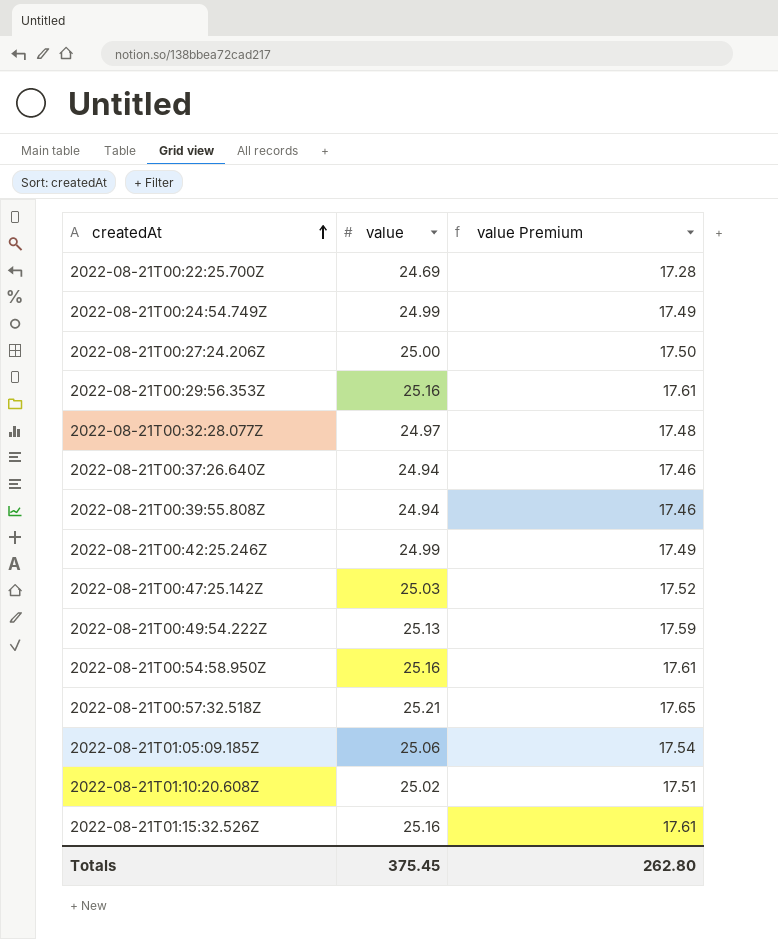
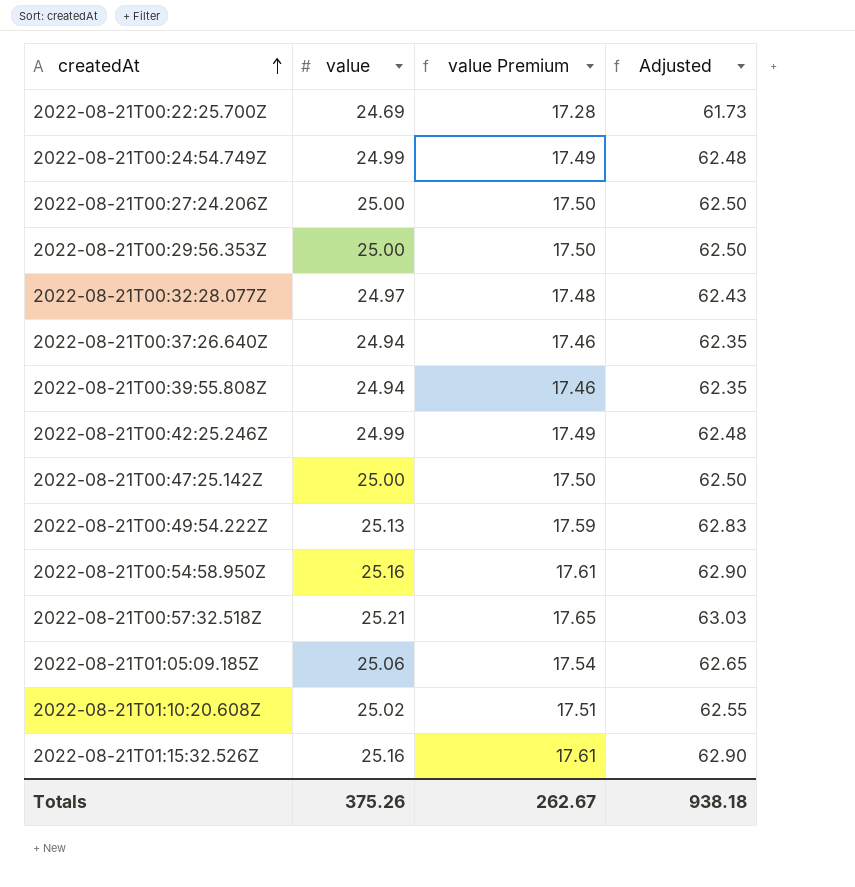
column Adjusted | formula: none -> [value] * 2.5
2022-08-21T00:29:56.353Z | value: 25.16 -> 25.00
2022-08-21T00:29:56.353Z | value Premium: 17.61 -> 17.50
2022-08-21T00:47:25.142Z | value: 25.03 -> 25.00
2022-08-21T00:47:25.142Z | value Premium: 17.52 -> 17.50
Totals | value: 375.45 -> 375.26
Totals | value Premium: 262.80 -> 262.67

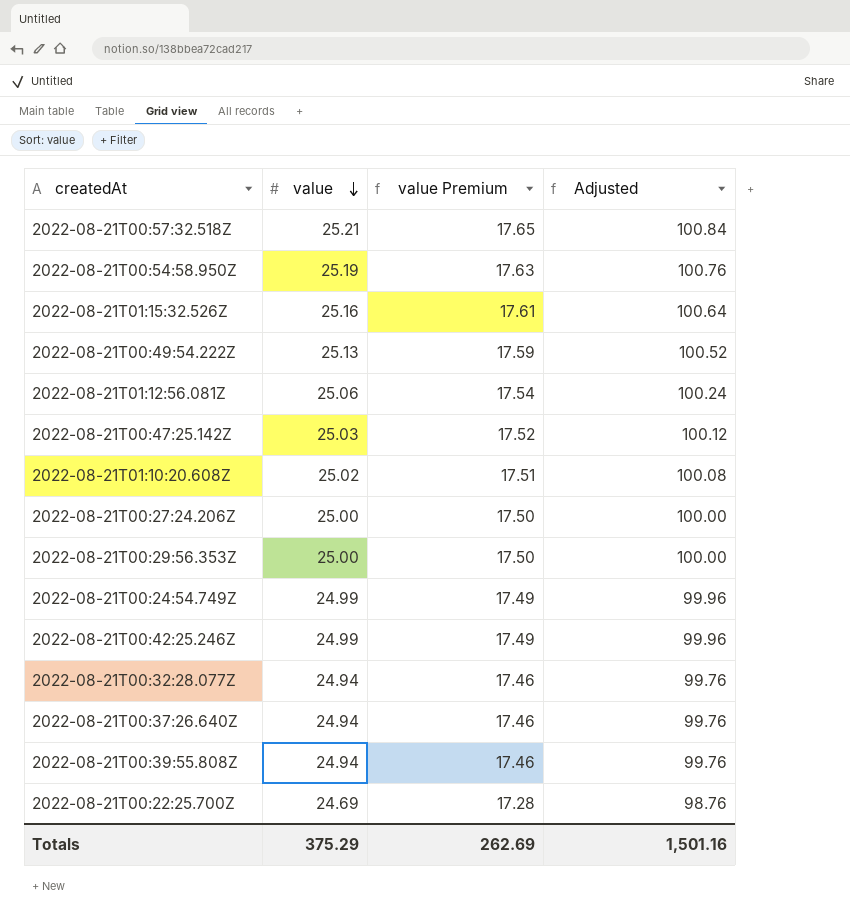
row order: createdAt ascending -> value descending
column Adjusted | formula: [value] * 2.5 -> [value] * 4
row 2022-08-21T01:05:09.185Z: 25.06 | 17.54 | 62.65 -> none
2022-08-21T00:54:58.950Z | value: 25.16 -> 25.19
2022-08-21T00:54:58.950Z | value Premium: 17.61 -> 17.63
row 2022-08-21T01:12:56.081Z: none -> 25.06 | 17.54 | 100.24
2022-08-21T00:47:25.142Z | value: 25.00 -> 25.03
2022-08-21T00:47:25.142Z | value Premium: 17.50 -> 17.52
2022-08-21T00:32:28.077Z | value: 24.97 -> 24.94
2022-08-21T00:32:28.077Z | value Premium: 17.48 -> 17.46
Totals | value: 375.26 -> 375.29
Totals | value Premium: 262.67 -> 262.69
Totals | Adjusted: 938.18 -> 1,501.16

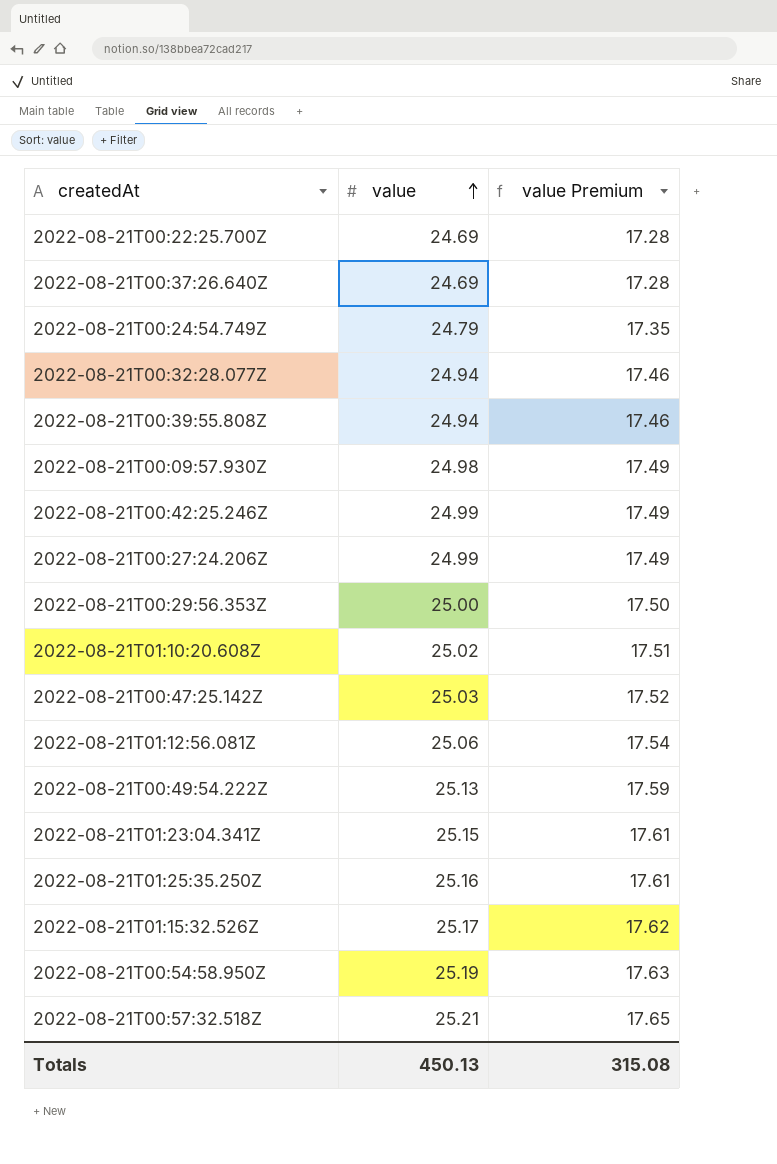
row order: value descending -> value ascending
column Adjusted | formula: [value] * 4 -> none
2022-08-21T00:37:26.640Z | value: 24.94 -> 24.69
2022-08-21T00:37:26.640Z | value Premium: 17.46 -> 17.28
2022-08-21T00:24:54.749Z | value: 24.99 -> 24.79
2022-08-21T00:24:54.749Z | value Premium: 17.49 -> 17.35
row 2022-08-21T00:09:57.930Z: none -> 24.98 | 17.49
2022-08-21T00:27:24.206Z | value: 25.00 -> 24.99
2022-08-21T00:27:24.206Z | value Premium: 17.50 -> 17.49
row 2022-08-21T01:23:04.341Z: none -> 25.15 | 17.61
row 2022-08-21T01:25:35.250Z: none -> 25.16 | 17.61
2022-08-21T01:15:32.526Z | value: 25.16 -> 25.17
2022-08-21T01:15:32.526Z | value Premium: 17.61 -> 17.62
Totals | value: 375.29 -> 450.13
Totals | value Premium: 262.69 -> 315.08

